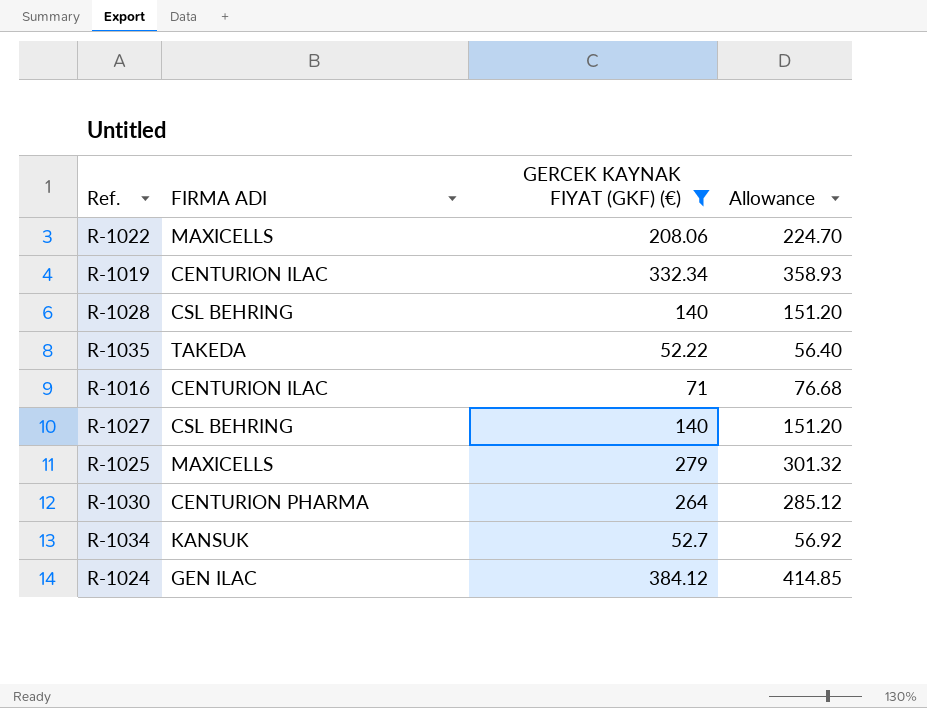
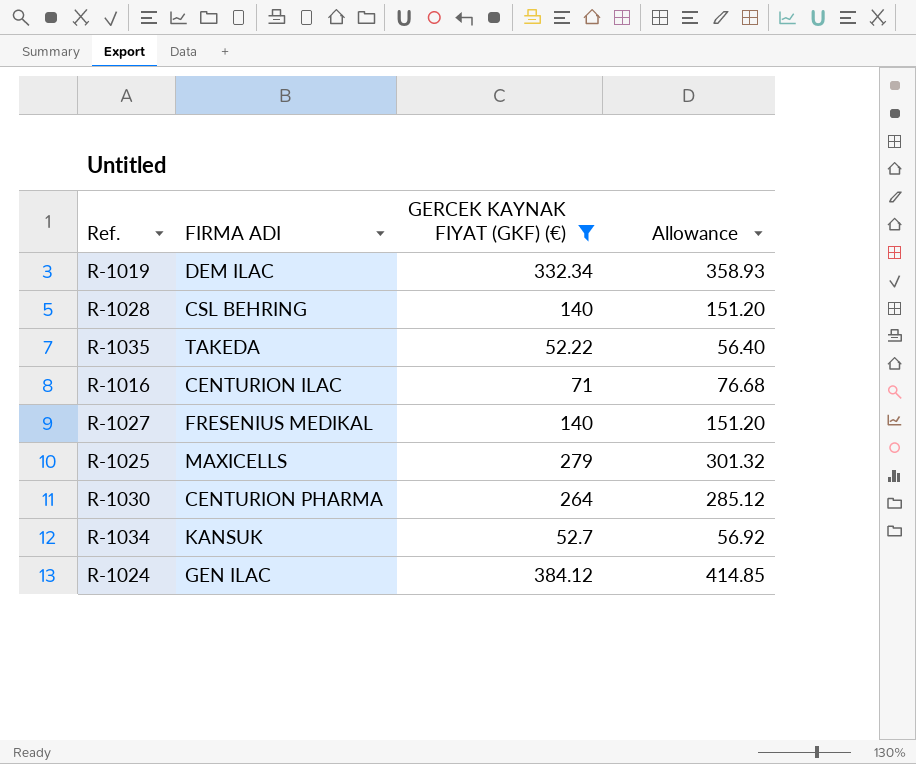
row R-1022: MAXICELLS | 208.06 | 224.70 -> none
R-1019 | FIRMA ADI: CENTURION ILAC -> DEM ILAC
R-1027 | FIRMA ADI: CSL BEHRING -> FRESENIUS MEDIKAL

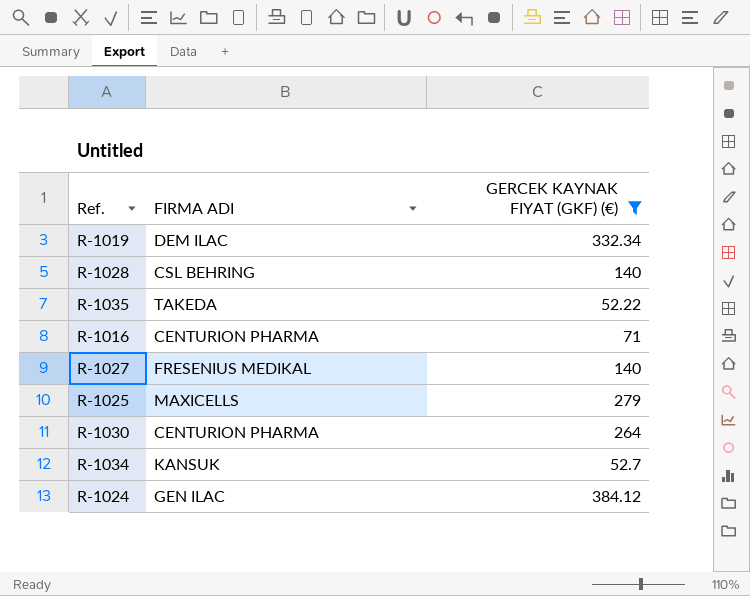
column Allowance | formula: [GERCEK KAYNAK FIYAT (GKF) (€)] * 1.08 -> none
R-1016 | FIRMA ADI: CENTURION ILAC -> CENTURION PHARMA

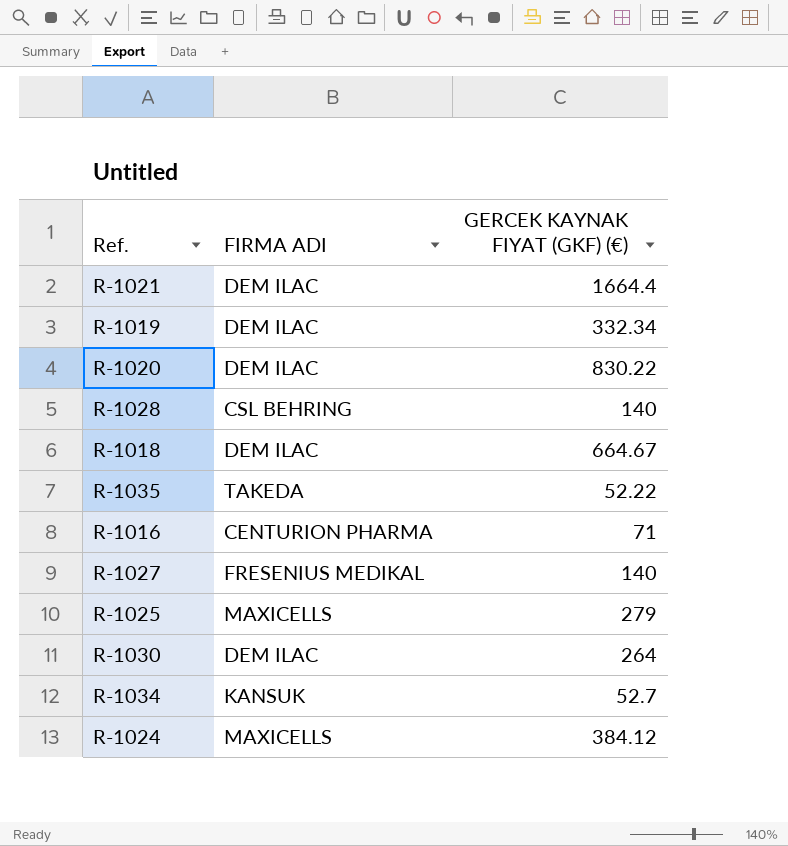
filter: GERCEK KAYNAK FIYAT (GKF) (€) <= 384.12 -> none
R-1030 | FIRMA ADI: CENTURION PHARMA -> DEM ILAC
R-1024 | FIRMA ADI: GEN ILAC -> MAXICELLS

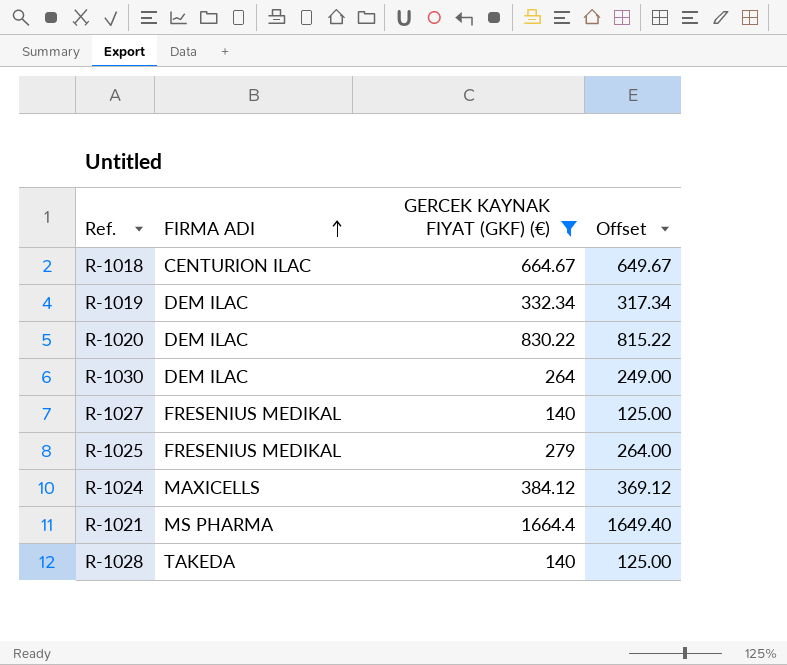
filter: none -> GERCEK KAYNAK FIYAT (GKF) (€) >= 140
row order: none -> FIRMA ADI ascending
column Offset | formula: none -> [GERCEK KAYNAK FIYAT (GKF) (€)] - 15
R-1018 | FIRMA ADI: DEM ILAC -> CENTURION ILAC
R-1025 | FIRMA ADI: MAXICELLS -> FRESENIUS MEDIKAL
R-1021 | FIRMA ADI: DEM ILAC -> MS PHARMA
R-1028 | FIRMA ADI: CSL BEHRING -> TAKEDA

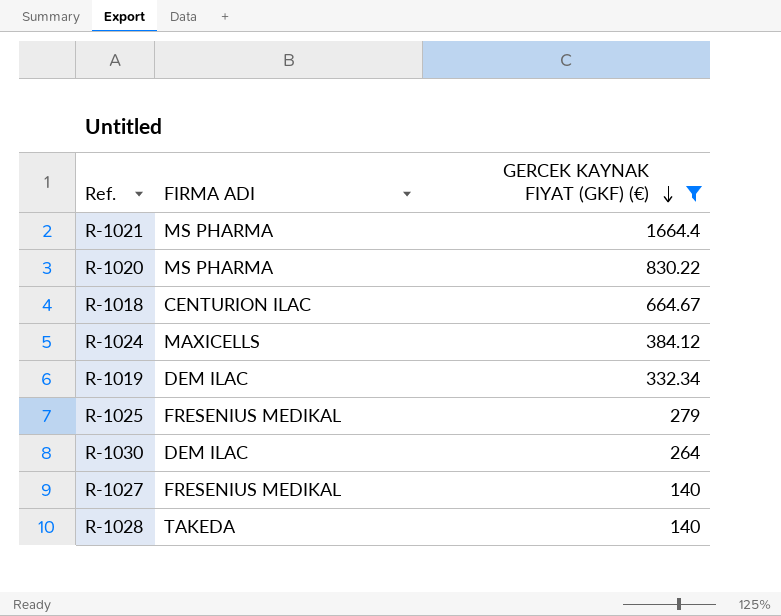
row order: FIRMA ADI ascending -> GERCEK KAYNAK FIYAT (GKF) (€) descending
column Offset | formula: [GERCEK KAYNAK FIYAT (GKF) (€)] - 15 -> none
R-1020 | FIRMA ADI: DEM ILAC -> MS PHARMA

